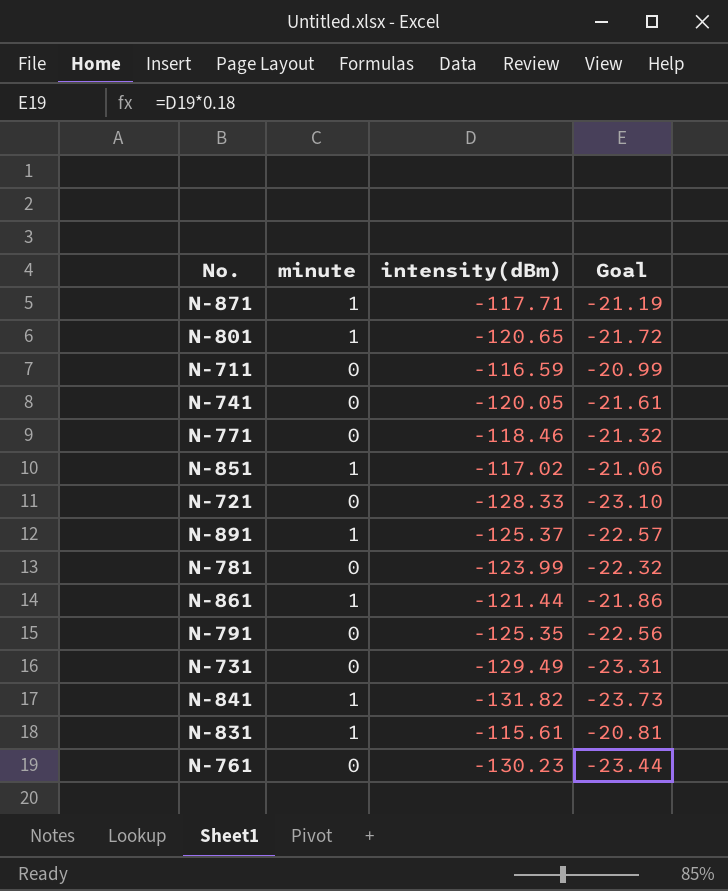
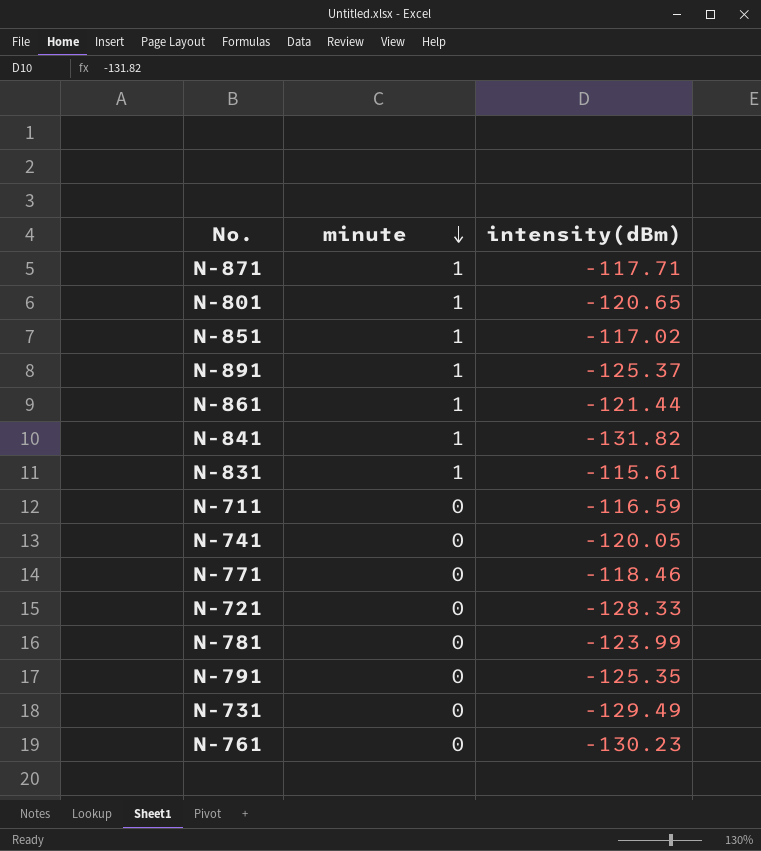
row order: none -> minute descending
column Goal | formula: [intensity(dBm)] * 0.18 -> none

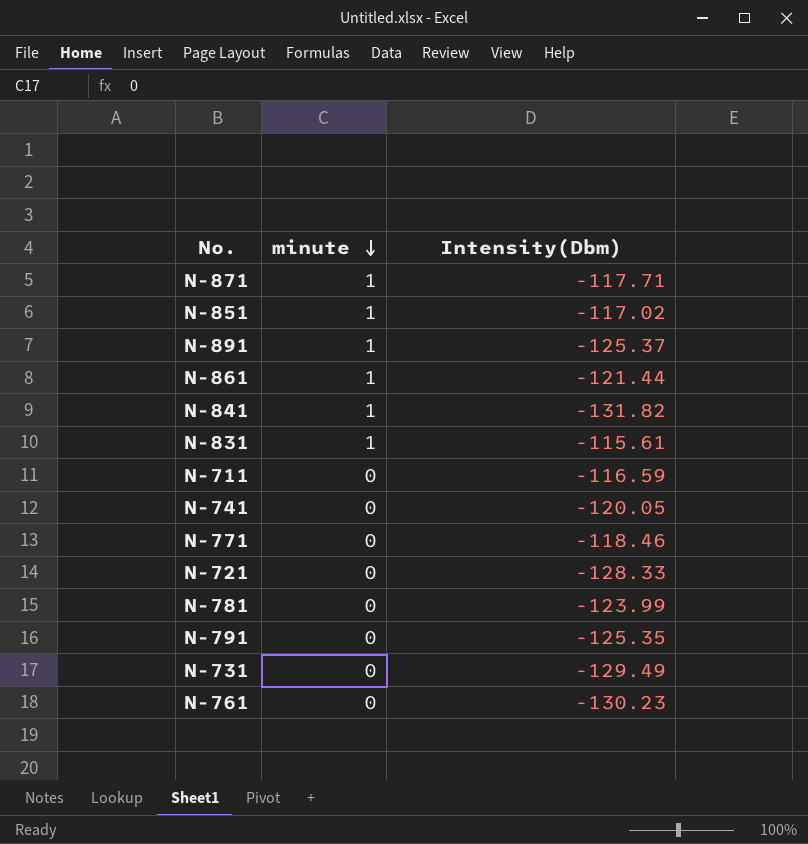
column name: intensity(dBm) -> Intensity(Dbm)
row N-801: 1 | -120.65 -> none

